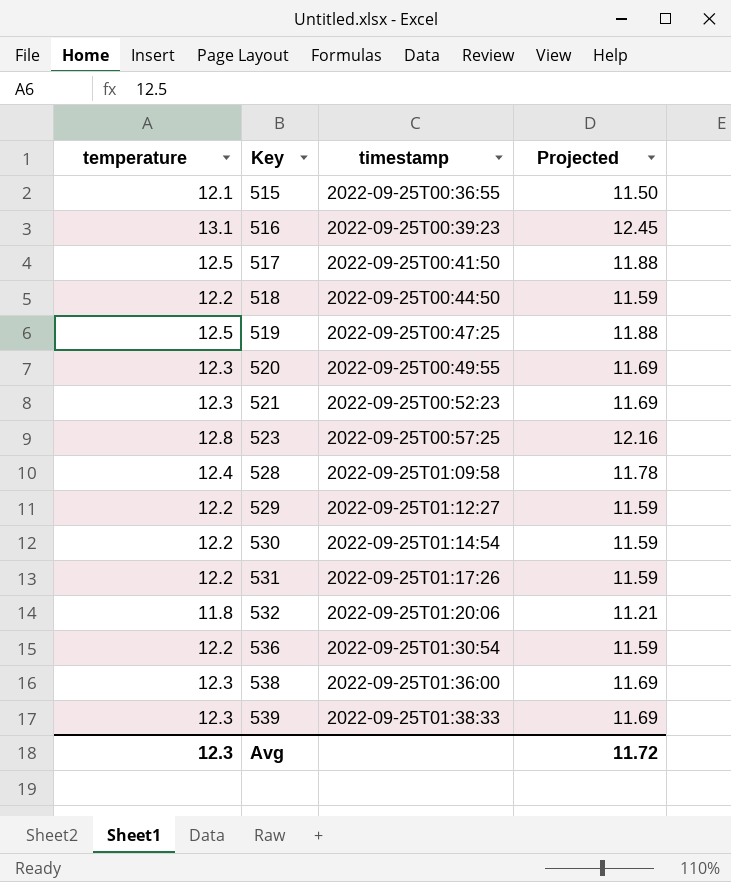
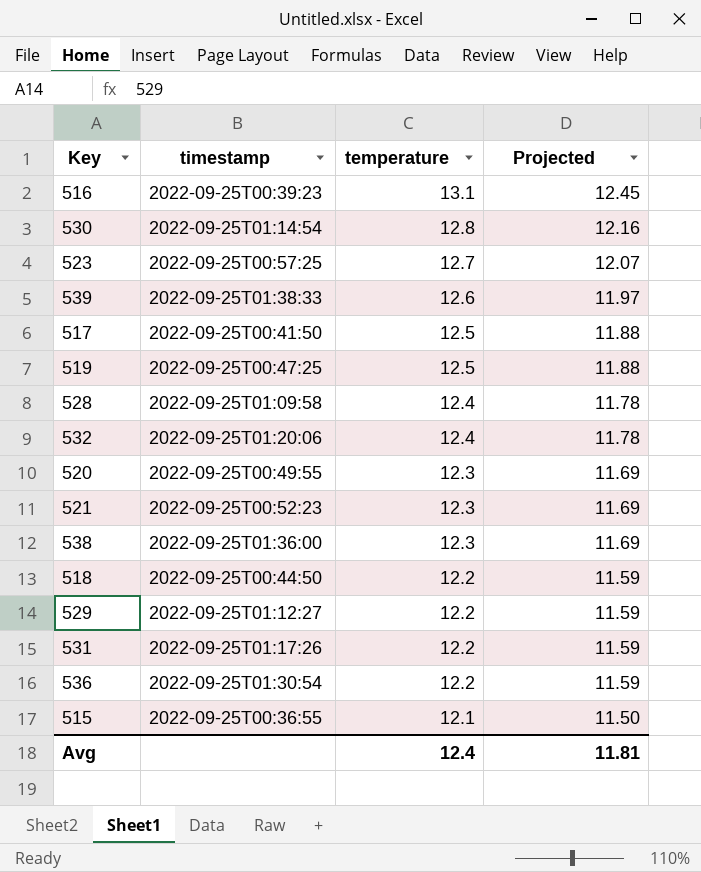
row order: Key ascending -> temperature descending
column temperature | position: 1 -> 3
530 | temperature: 12.2 -> 12.8
530 | Projected: 11.59 -> 12.16
523 | temperature: 12.8 -> 12.7
523 | Projected: 12.16 -> 12.07
539 | temperature: 12.3 -> 12.6
539 | Projected: 11.69 -> 11.97
532 | temperature: 11.8 -> 12.4
532 | Projected: 11.21 -> 11.78
Avg | temperature: 12.3 -> 12.4
Avg | Projected: 11.72 -> 11.81

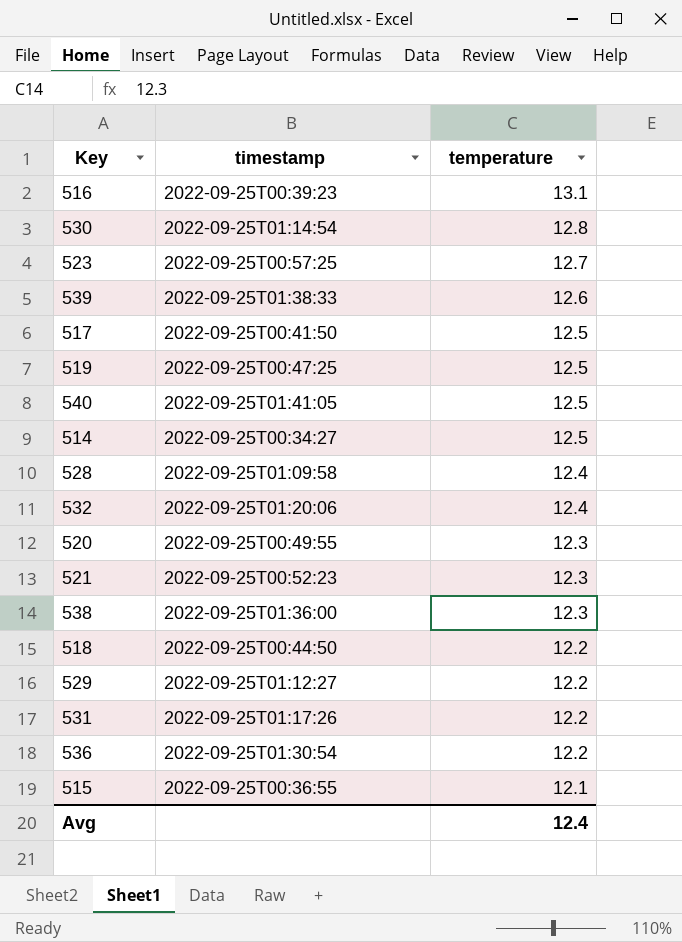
column Projected | formula: [temperature] * 0.95 -> none
row 540: none -> 2022-09-25T01:41:05 | 12.5
row 514: none -> 2022-09-25T00:34:27 | 12.5

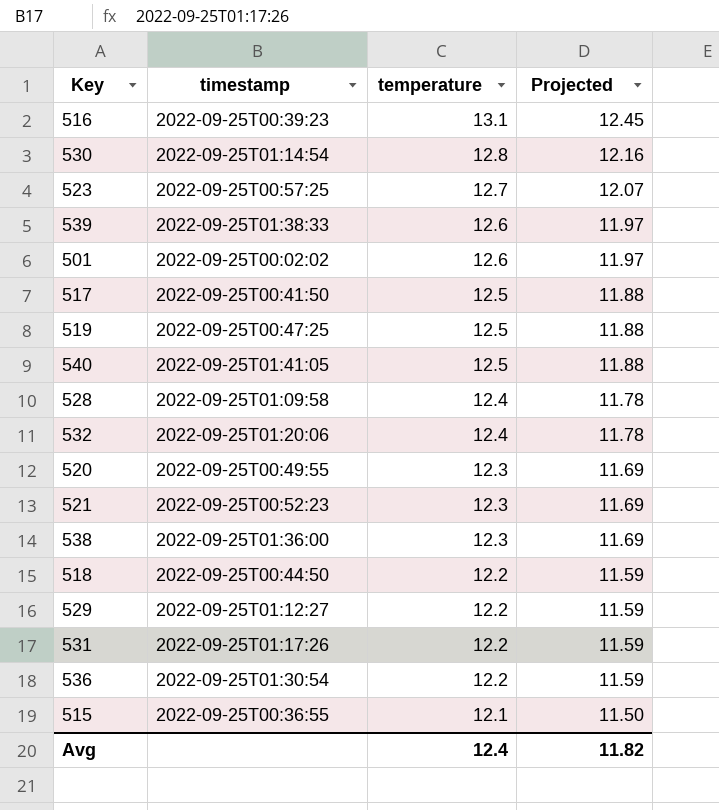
column Projected | formula: none -> [temperature] * 0.95
row 514: 2022-09-25T00:34:27 | 12.5 -> none
row 501: none -> 2022-09-25T00:02:02 | 12.6 | 11.97

